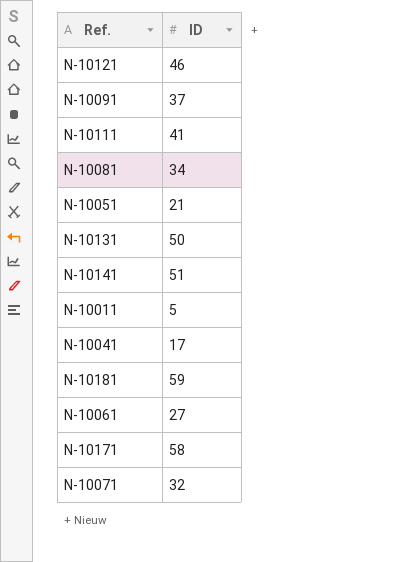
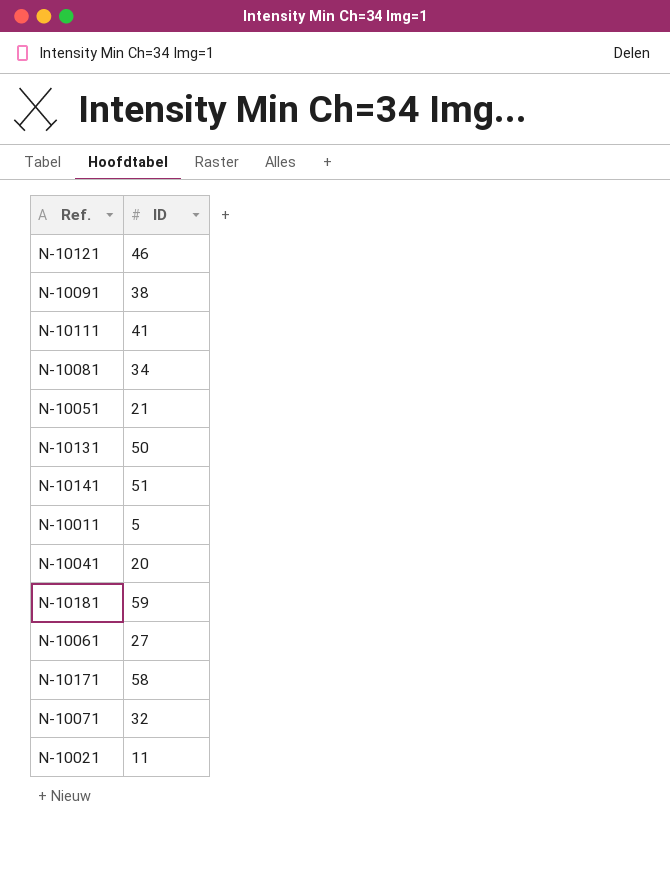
N-10091 | ID: 37 -> 38
N-10041 | ID: 17 -> 20
row N-10021: none -> 11

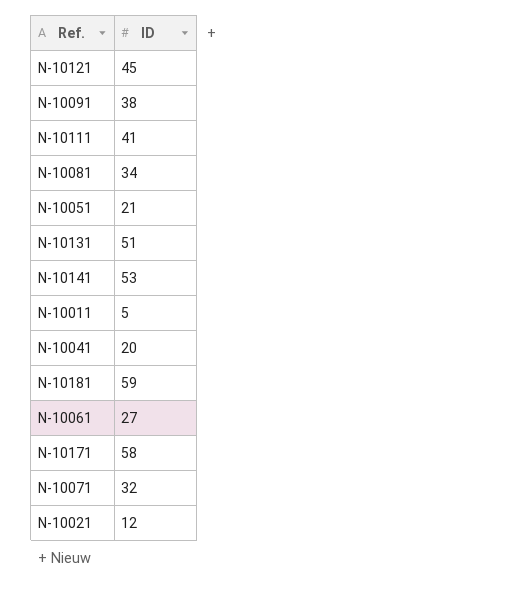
N-10121 | ID: 46 -> 45
N-10131 | ID: 50 -> 51
N-10141 | ID: 51 -> 53
N-10021 | ID: 11 -> 12

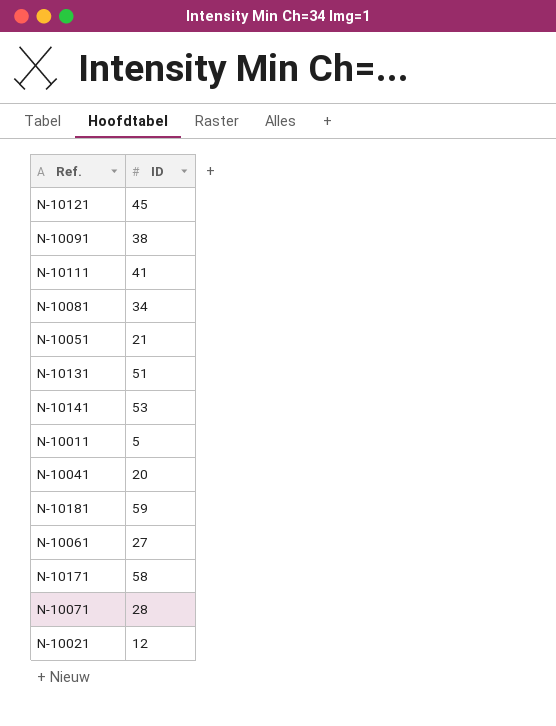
N-10071 | ID: 32 -> 28

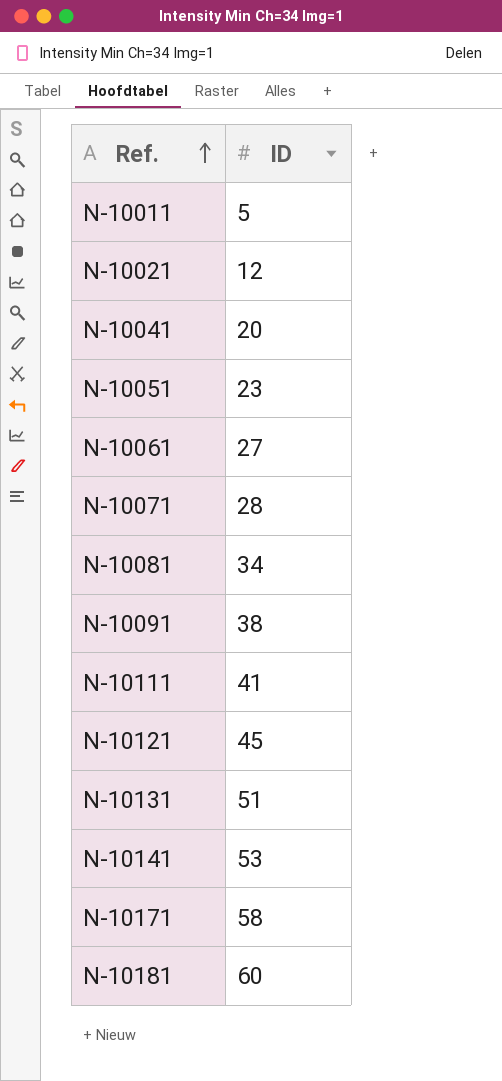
row order: none -> Ref. ascending
N-10051 | ID: 21 -> 23
N-10181 | ID: 59 -> 60

